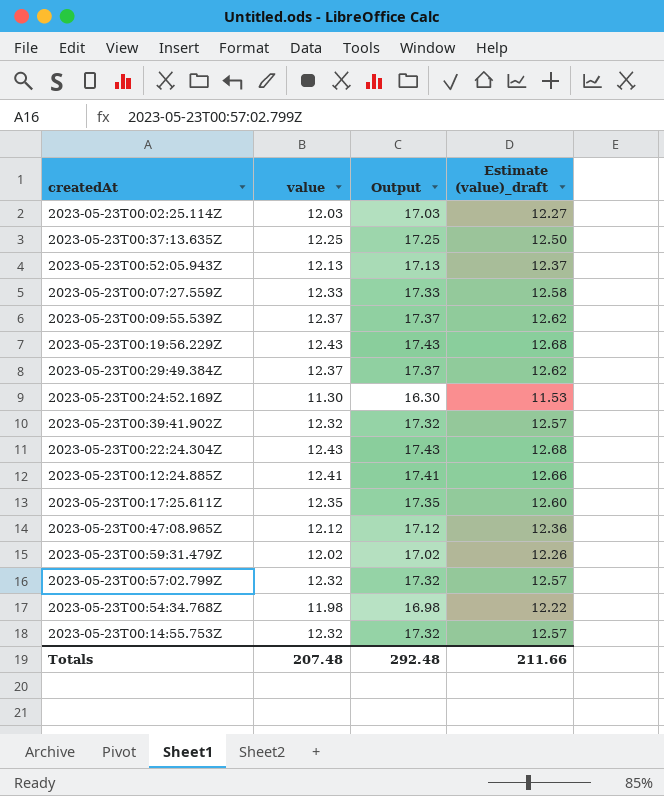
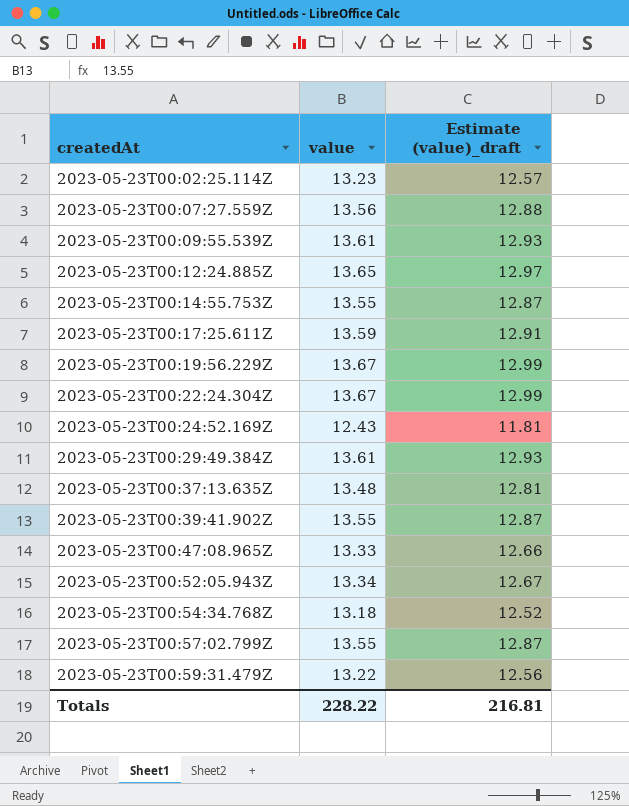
row order: none -> createdAt ascending
column Output | formula: [value] + 5 -> none
column Estimate (value)_draft | formula: [value] * 1.02 -> [value] * 0.95
2023-05-23T00:02:25.114Z | value: 12.03 -> 13.23
2023-05-23T00:07:27.559Z | value: 12.33 -> 13.56
2023-05-23T00:09:55.539Z | value: 12.37 -> 13.61
2023-05-23T00:12:24.885Z | value: 12.41 -> 13.65
2023-05-23T00:14:55.753Z | value: 12.32 -> 13.55
2023-05-23T00:17:25.611Z | value: 12.35 -> 13.59
2023-05-23T00:19:56.229Z | value: 12.43 -> 13.67
2023-05-23T00:22:24.304Z | value: 12.43 -> 13.67
2023-05-23T00:24:52.169Z | value: 11.30 -> 12.43
2023-05-23T00:29:49.384Z | value: 12.37 -> 13.61
2023-05-23T00:37:13.635Z | value: 12.25 -> 13.48
2023-05-23T00:39:41.902Z | value: 12.32 -> 13.55
2023-05-23T00:47:08.965Z | value: 12.12 -> 13.33
2023-05-23T00:52:05.943Z | value: 12.13 -> 13.34
2023-05-23T00:54:34.768Z | value: 11.98 -> 13.18
2023-05-23T00:57:02.799Z | value: 12.32 -> 13.55
2023-05-23T00:59:31.479Z | value: 12.02 -> 13.22
Totals | value: 207.48 -> 228.22
Totals | Estimate (value)_draft: 211.66 -> 216.81

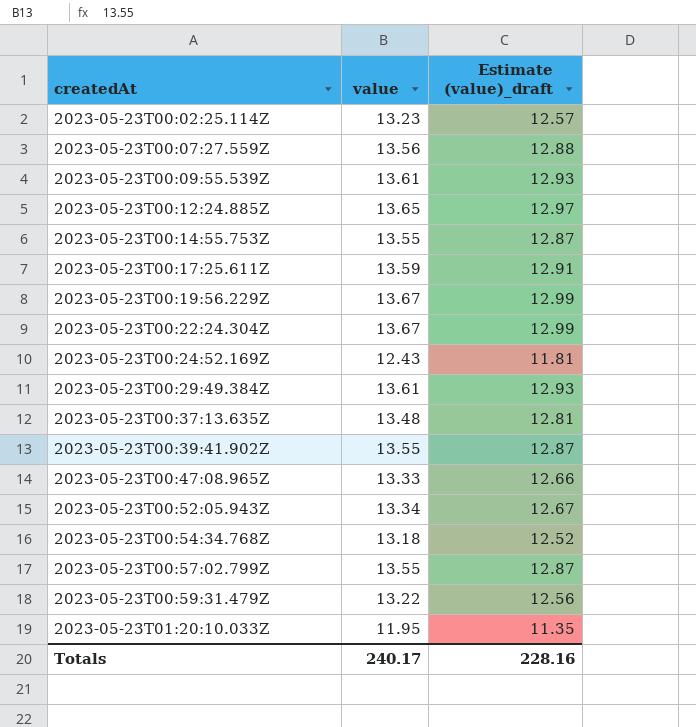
row 2023-05-23T01:20:10.033Z: none -> 11.95 | 11.35
Totals | value: 228.22 -> 240.17
Totals | Estimate (value)_draft: 216.81 -> 228.16

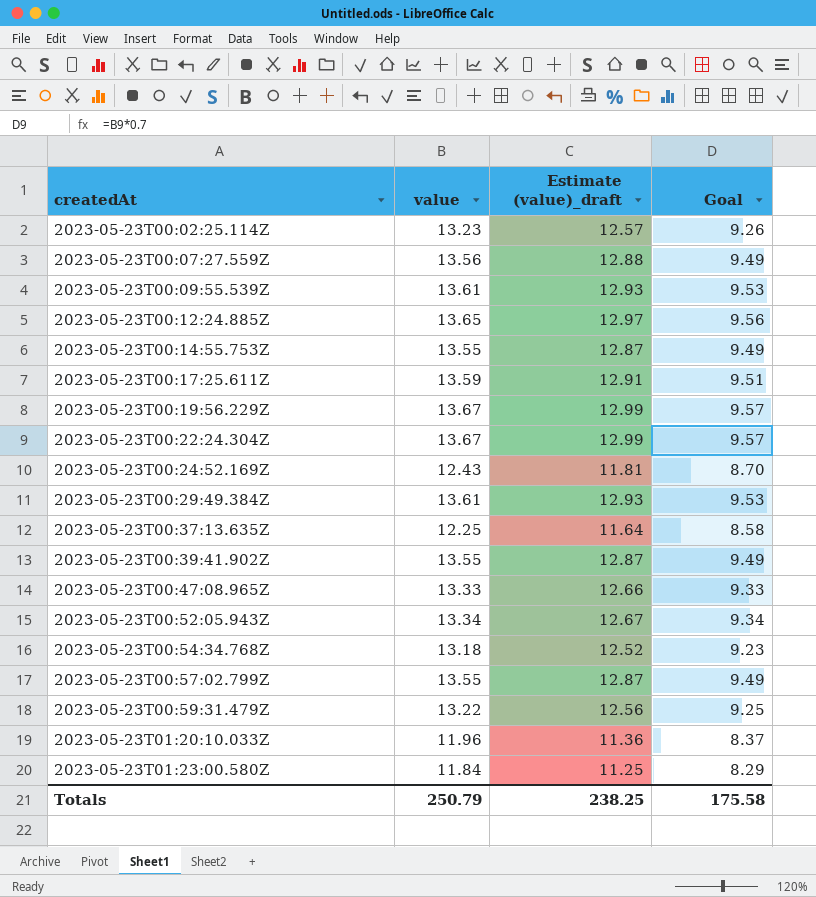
column Goal | formula: none -> [value] * 0.7
2023-05-23T00:37:13.635Z | value: 13.48 -> 12.25
2023-05-23T00:37:13.635Z | Estimate (value)_draft: 12.81 -> 11.64
2023-05-23T01:20:10.033Z | value: 11.95 -> 11.96
2023-05-23T01:20:10.033Z | Estimate (value)_draft: 11.35 -> 11.36
row 2023-05-23T01:23:00.580Z: none -> 11.84 | 11.25 | 8.29
Totals | value: 240.17 -> 250.79
Totals | Estimate (value)_draft: 228.16 -> 238.25

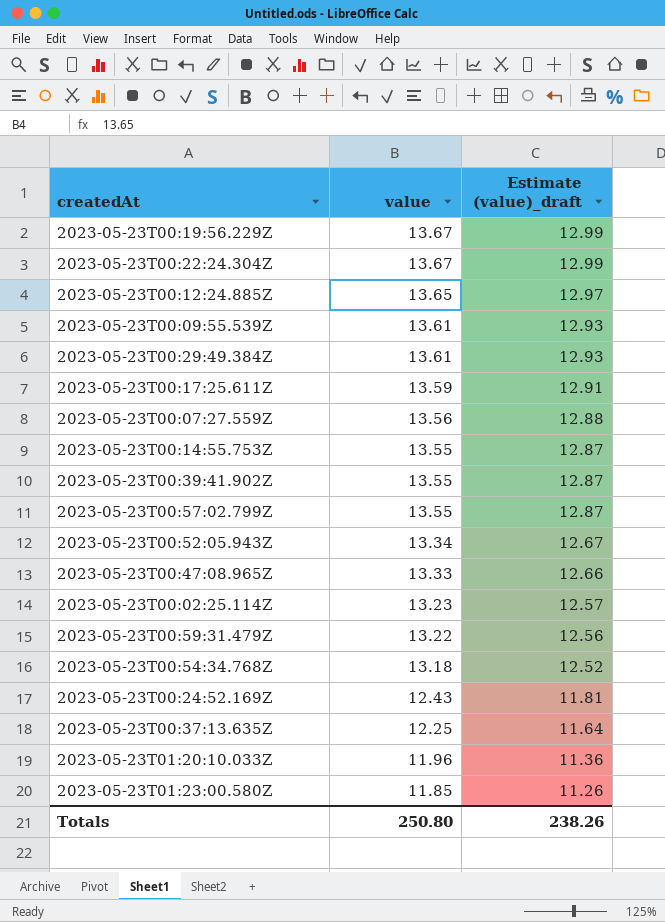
row order: createdAt ascending -> value descending
column Goal | formula: [value] * 0.7 -> none
2023-05-23T01:23:00.580Z | value: 11.84 -> 11.85
2023-05-23T01:23:00.580Z | Estimate (value)_draft: 11.25 -> 11.26
Totals | value: 250.79 -> 250.80
Totals | Estimate (value)_draft: 238.25 -> 238.26

